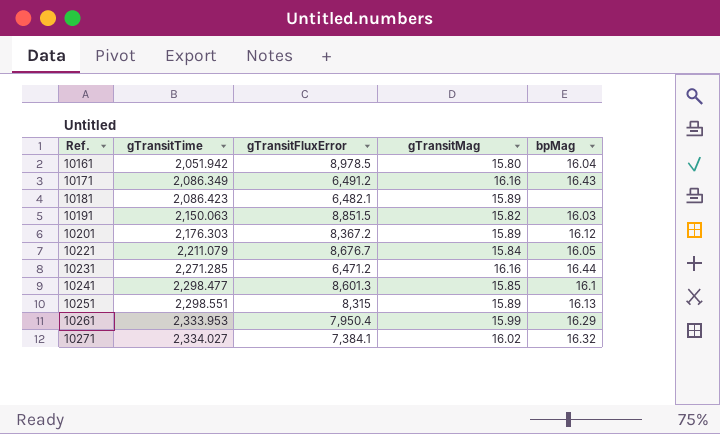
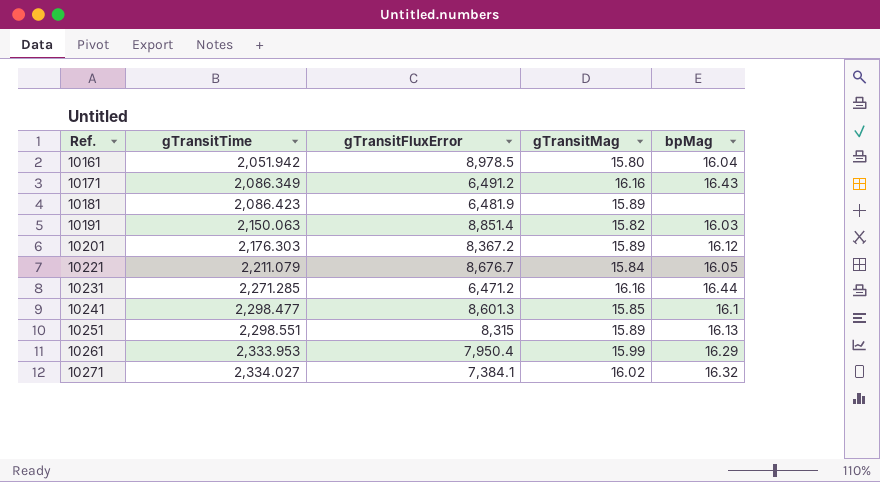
10181 | gTransitFluxError: 6,482.1 -> 6,481.9
10191 | gTransitFluxError: 8,851.5 -> 8,851.4

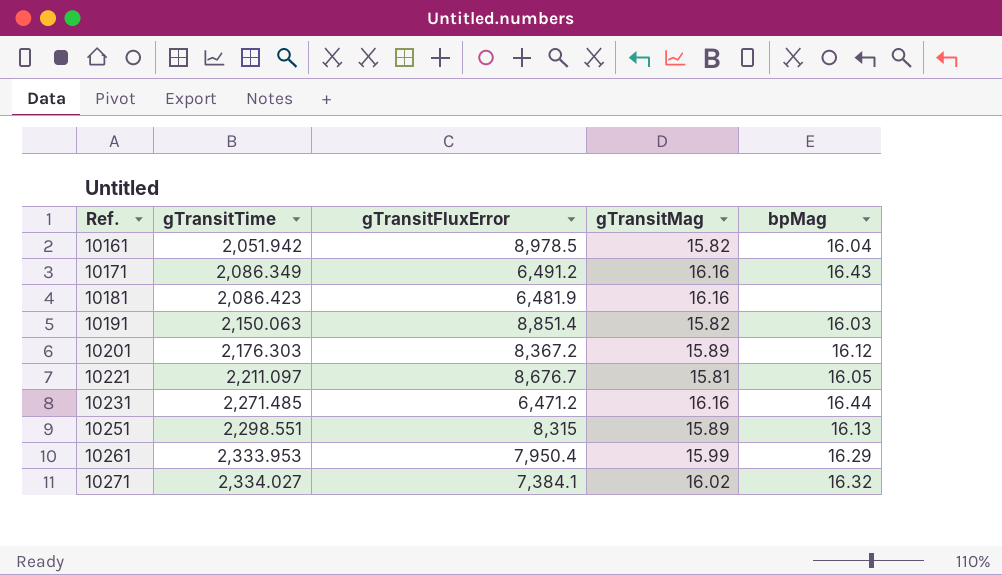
row 10241: 2,298.477 | 8,601.3 | 15.85 | 16.1 -> none
10161 | gTransitMag: 15.80 -> 15.82
10181 | gTransitMag: 15.89 -> 16.16
10221 | gTransitTime: 2,211.079 -> 2,211.097
10221 | gTransitMag: 15.84 -> 15.81
10231 | gTransitTime: 2,271.285 -> 2,271.485

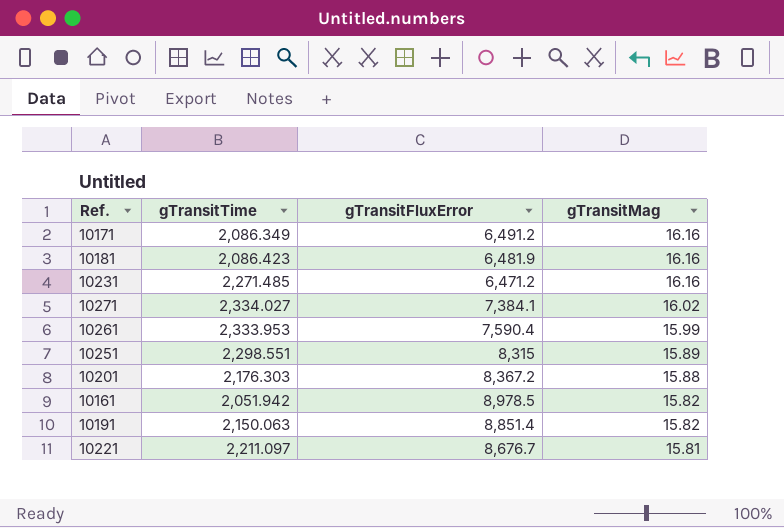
row order: Ref. ascending -> gTransitMag descending
column bpMag | position: 5 -> none
10261 | gTransitFluxError: 7,950.4 -> 7,590.4
10201 | gTransitMag: 15.89 -> 15.88

